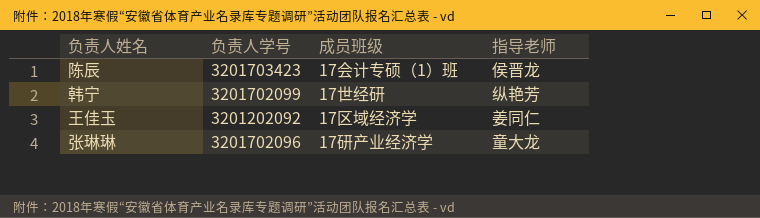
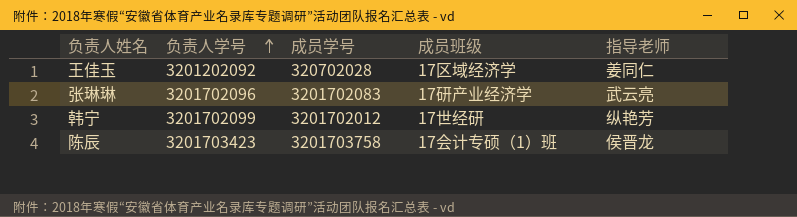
row order: none -> 负责人学号 ascending
column 成员学号 | position: none -> 3
张琳琳 | 指导老师: 童大龙 -> 武云亮

